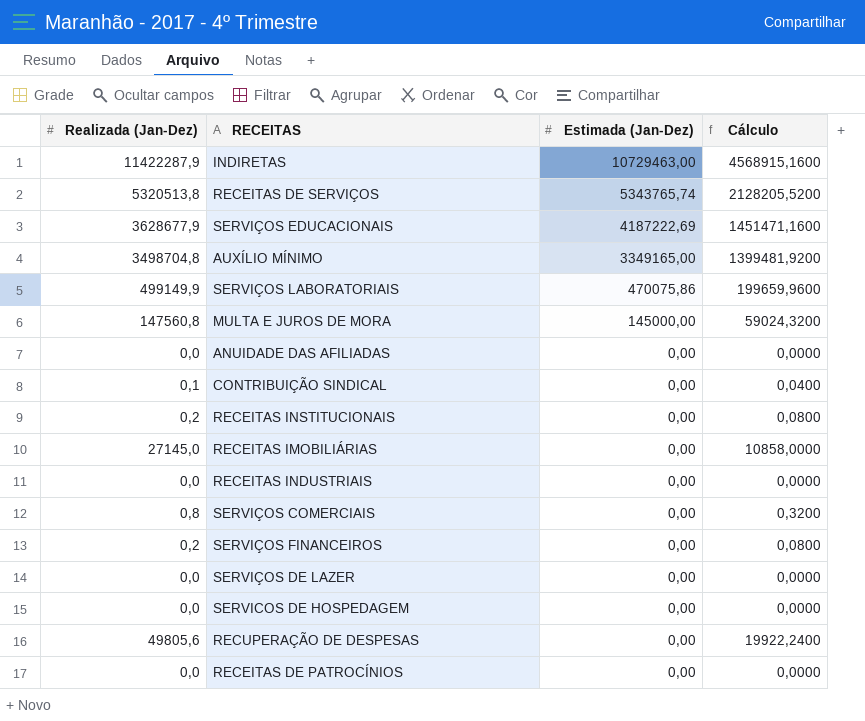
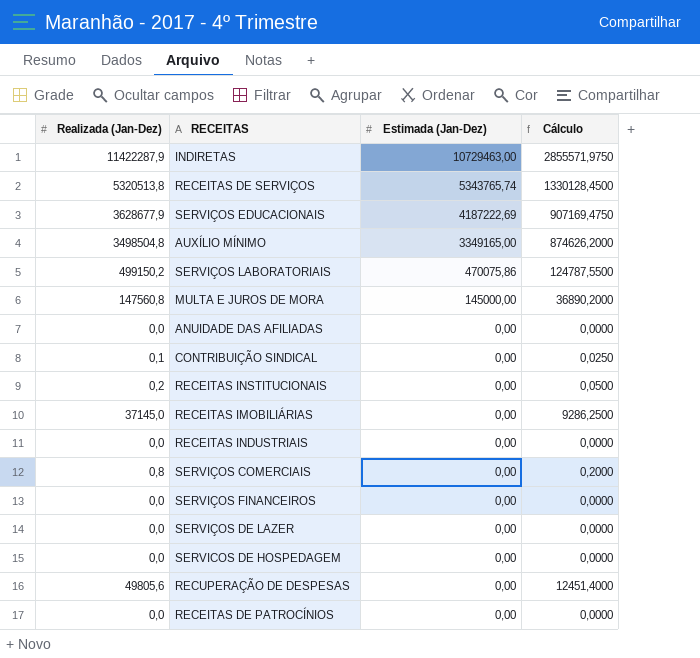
column Cálculo | formula: [Realizada (Jan-Dez)] * 0,4 -> [Realizada (Jan-Dez)] * 0,25
AUXÍLIO MÍNIMO | Realizada (Jan-Dez): 3498704,8 -> 3498504,8
SERVIÇOS LABORATORIAIS | Realizada (Jan-Dez): 499149,9 -> 499150,2
RECEITAS IMOBILIÁRIAS | Realizada (Jan-Dez): 27145,0 -> 37145,0
SERVIÇOS FINANCEIROS | Realizada (Jan-Dez): 0,2 -> 0,0

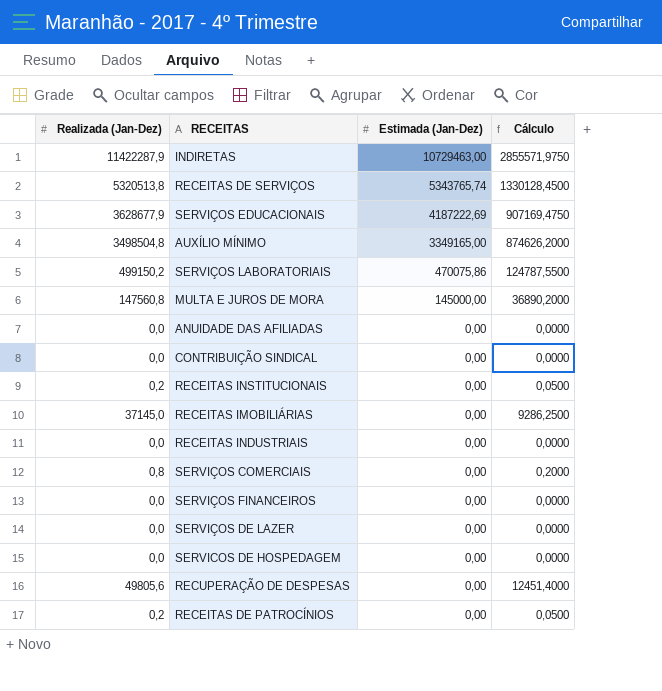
CONTRIBUIÇÃO SINDICAL | Realizada (Jan-Dez): 0,1 -> 0,0
CONTRIBUIÇÃO SINDICAL | Cálculo: 0,0250 -> 0,0000
RECEITAS DE PATROCÍNIOS | Realizada (Jan-Dez): 0,0 -> 0,2
RECEITAS DE PATROCÍNIOS | Cálculo: 0,0000 -> 0,0500

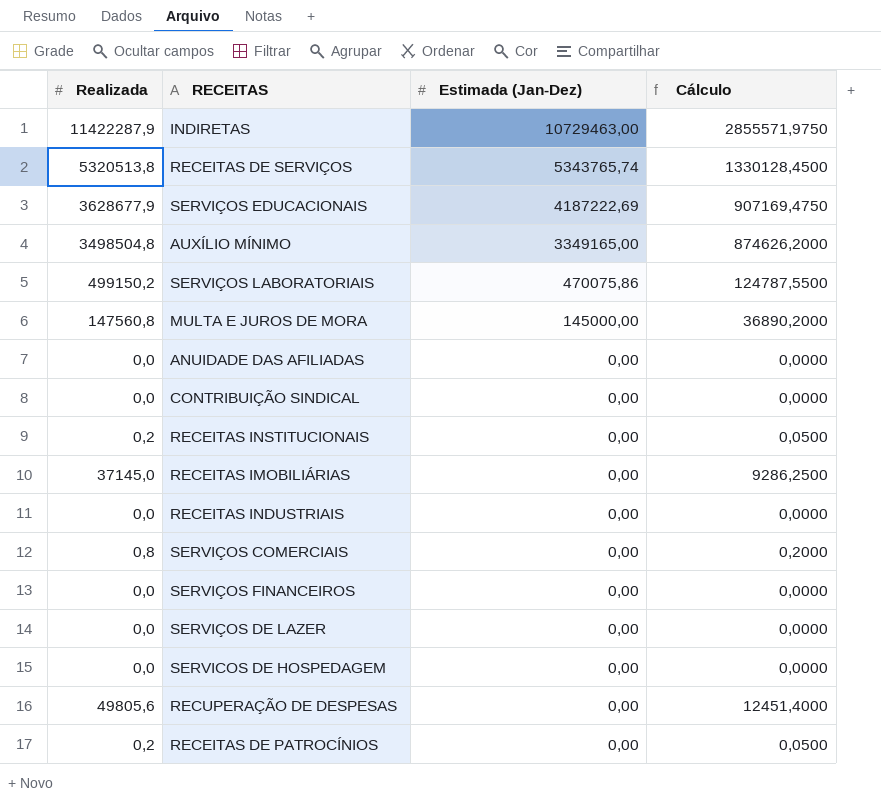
column name: Realizada (Jan-Dez) -> Realizada

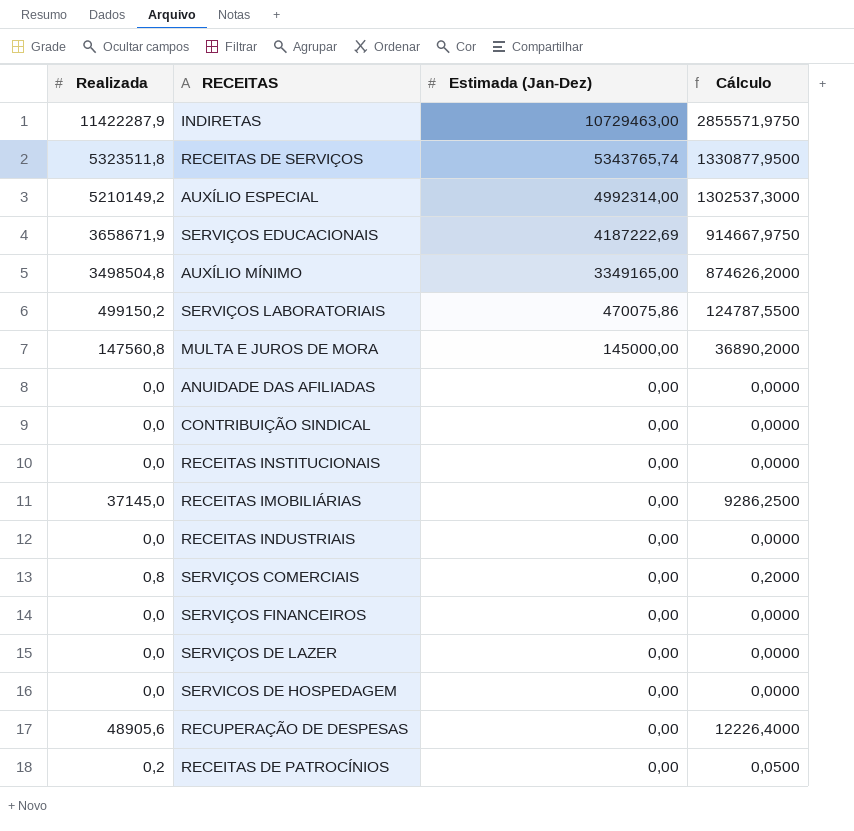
RECEITAS DE SERVIÇOS | Realizada: 5320513,8 -> 5323511,8
RECEITAS DE SERVIÇOS | Cálculo: 1330128,4500 -> 1330877,9500
row AUXÍLIO ESPECIAL: none -> 5210149,2 | 4992314,00 | 1302537,3000
SERVIÇOS EDUCACIONAIS | Realizada: 3628677,9 -> 3658671,9
SERVIÇOS EDUCACIONAIS | Cálculo: 907169,4750 -> 914667,9750
RECEITAS INSTITUCIONAIS | Realizada: 0,2 -> 0,0
RECEITAS INSTITUCIONAIS | Cálculo: 0,0500 -> 0,0000
RECUPERAÇÃO DE DESPESAS | Realizada: 49805,6 -> 48905,6
RECUPERAÇÃO DE DESPESAS | Cálculo: 12451,4000 -> 12226,4000

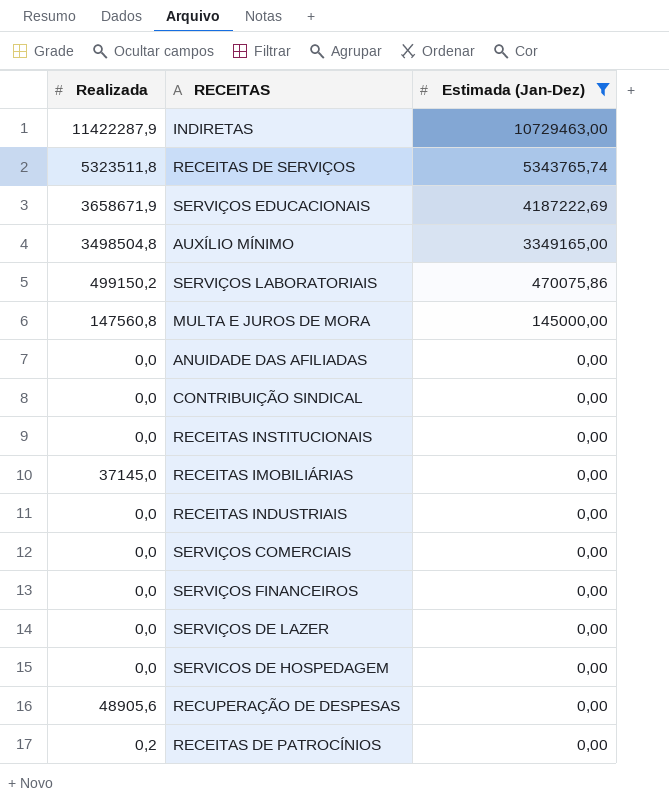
filter: none -> Estimada (Jan-Dez) != 4992314,00
column Cálculo | formula: [Realizada] * 0,25 -> none
SERVIÇOS COMERCIAIS | Realizada: 0,8 -> 0,0

